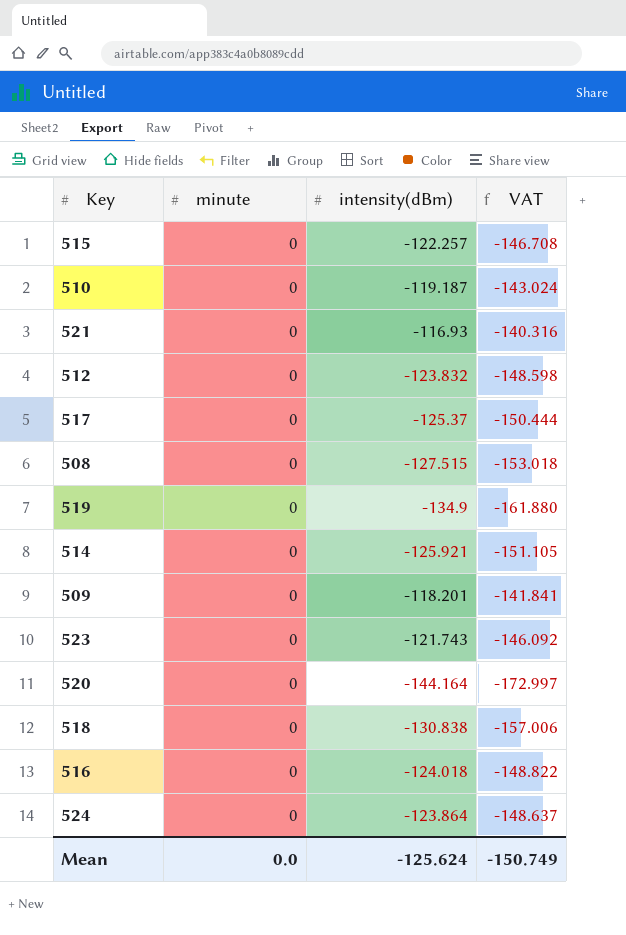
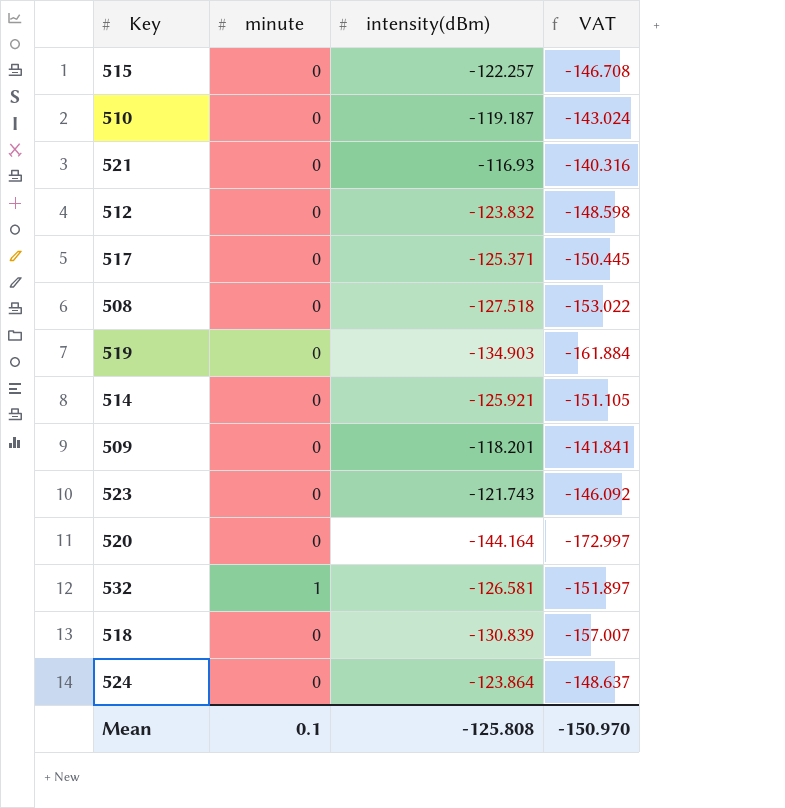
row 516: 0 | -124.018 | -148.822 -> none
517 | intensity(dBm): -125.37 -> -125.371
517 | VAT: -150.444 -> -150.445
508 | intensity(dBm): -127.515 -> -127.518
508 | VAT: -153.018 -> -153.022
519 | intensity(dBm): -134.9 -> -134.903
519 | VAT: -161.880 -> -161.884
row 532: none -> 1 | -126.581 | -151.897
518 | intensity(dBm): -130.838 -> -130.839
518 | VAT: -157.006 -> -157.007
Mean | minute: 0.0 -> 0.1
Mean | intensity(dBm): -125.624 -> -125.808
Mean | VAT: -150.749 -> -150.970

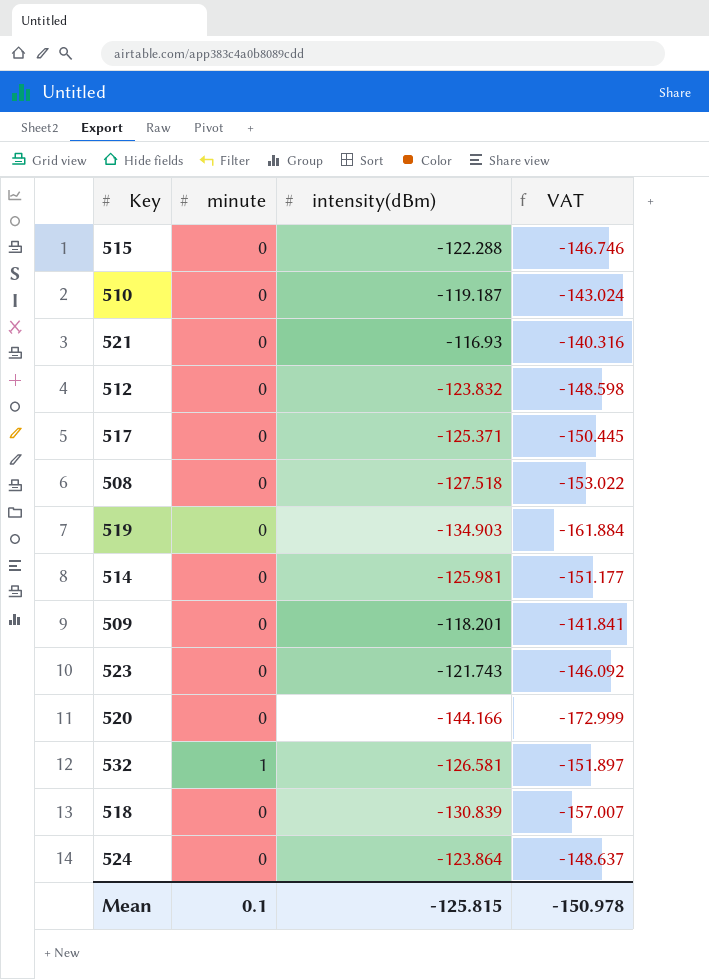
515 | intensity(dBm): -122.257 -> -122.288
515 | VAT: -146.708 -> -146.746
514 | intensity(dBm): -125.921 -> -125.981
514 | VAT: -151.105 -> -151.177
520 | intensity(dBm): -144.164 -> -144.166
520 | VAT: -172.997 -> -172.999
Mean | intensity(dBm): -125.808 -> -125.815
Mean | VAT: -150.970 -> -150.978

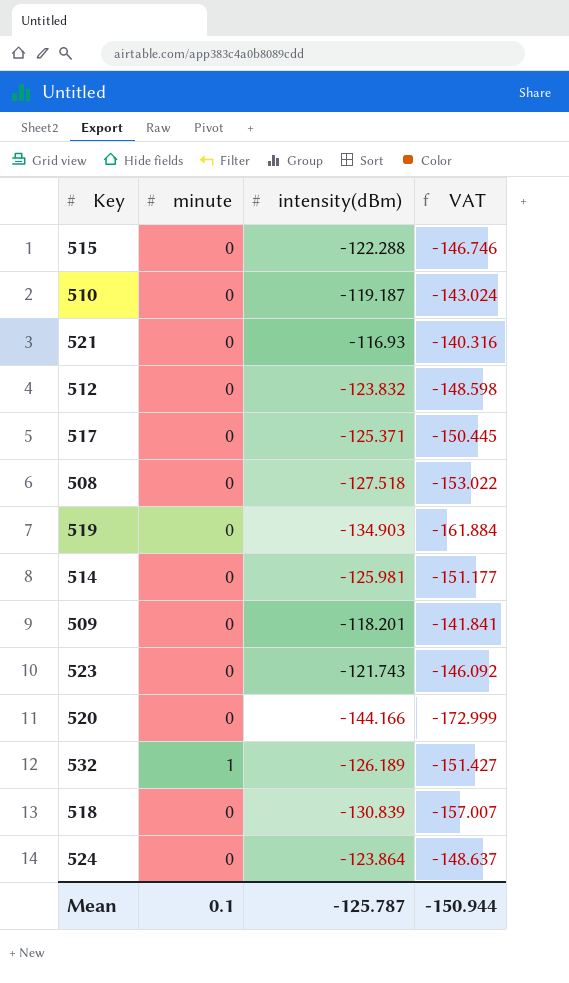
532 | intensity(dBm): -126.581 -> -126.189
532 | VAT: -151.897 -> -151.427
Mean | intensity(dBm): -125.815 -> -125.787
Mean | VAT: -150.978 -> -150.944

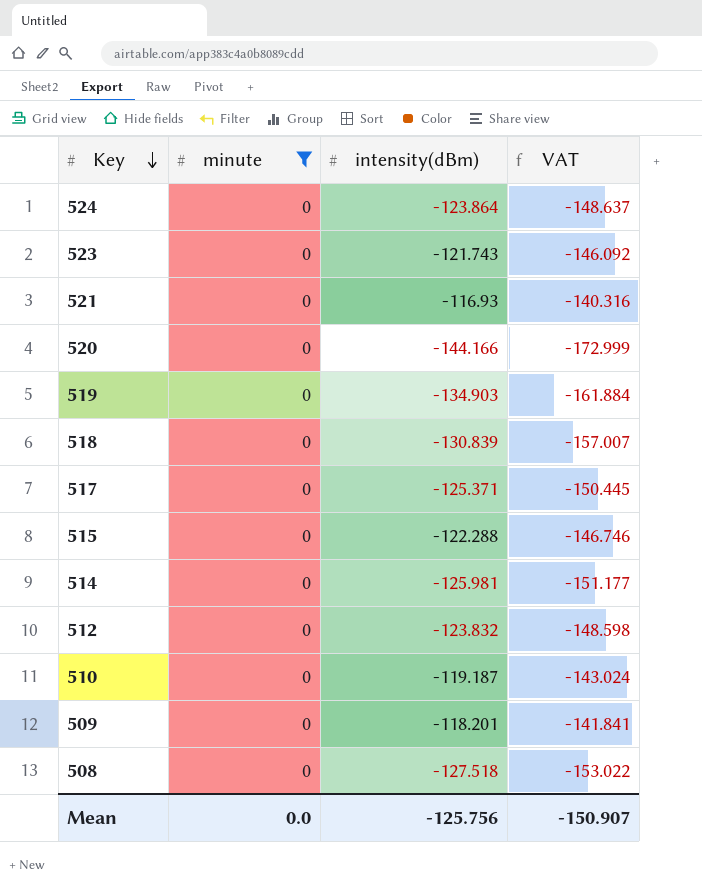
filter: none -> minute = 0
row order: none -> Key descending
Mean | minute: 0.1 -> 0.0
Mean | intensity(dBm): -125.787 -> -125.756
Mean | VAT: -150.944 -> -150.907

